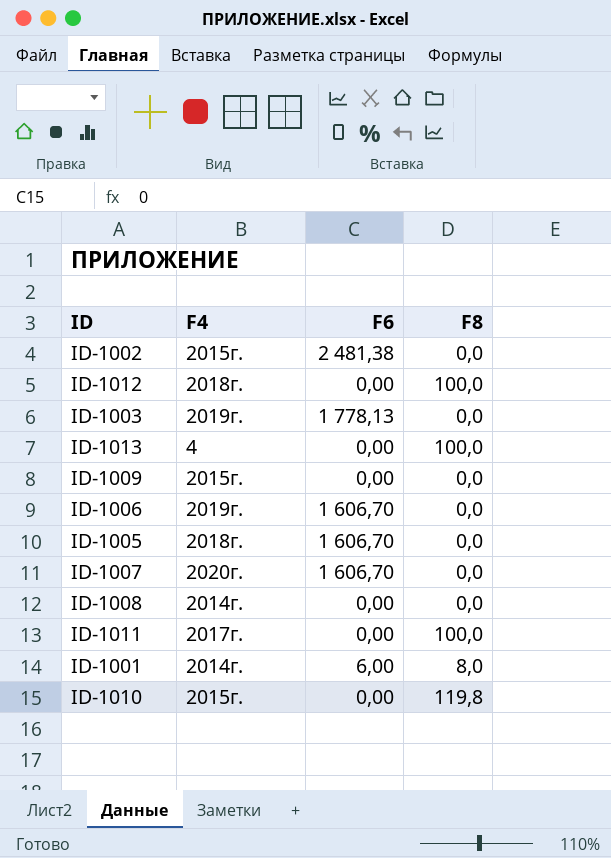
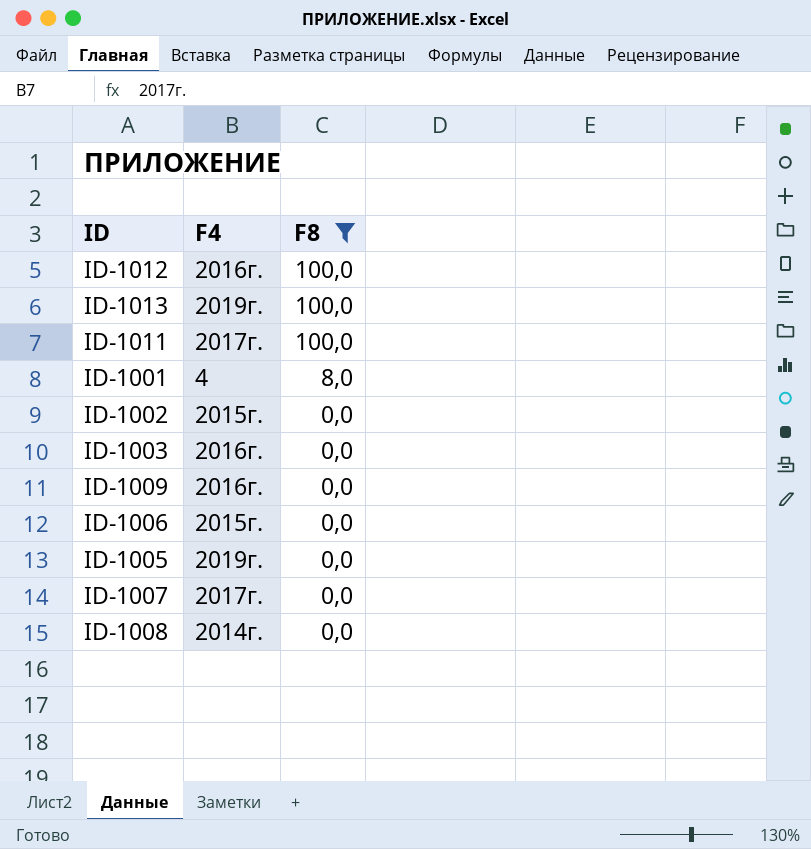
filter: none -> F8 != 119,8
row order: none -> F8 descending
column F6 | position: 3 -> none
ID-1012 | F4: 2018г. -> 2016г.
ID-1013 | F4: 4 -> 2019г.
ID-1001 | F4: 2014г. -> 4
ID-1003 | F4: 2019г. -> 2016г.
ID-1009 | F4: 2015г. -> 2016г.
ID-1006 | F4: 2019г. -> 2015г.
ID-1005 | F4: 2018г. -> 2019г.
ID-1007 | F4: 2020г. -> 2017г.

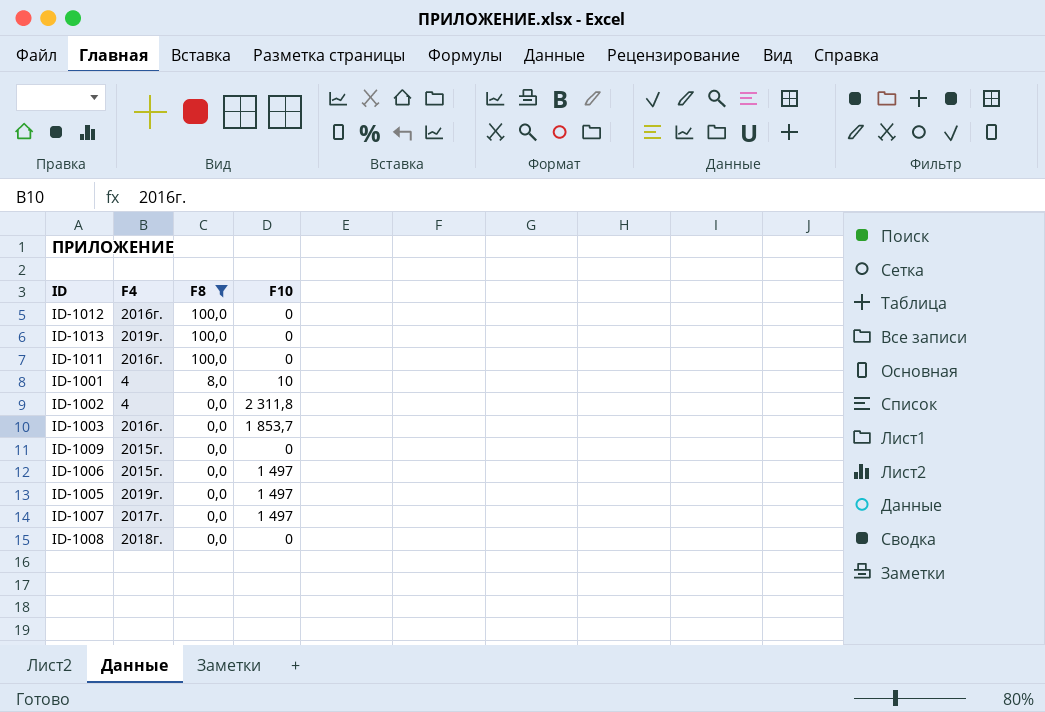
column F10 | position: none -> 4
ID-1011 | F4: 2017г. -> 2016г.
ID-1002 | F4: 2015г. -> 4
ID-1009 | F4: 2016г. -> 2015г.
ID-1008 | F4: 2014г. -> 2018г.

